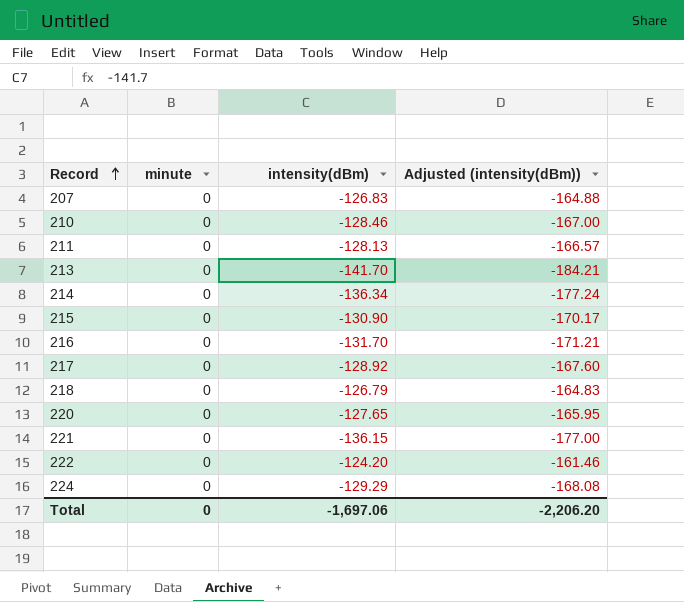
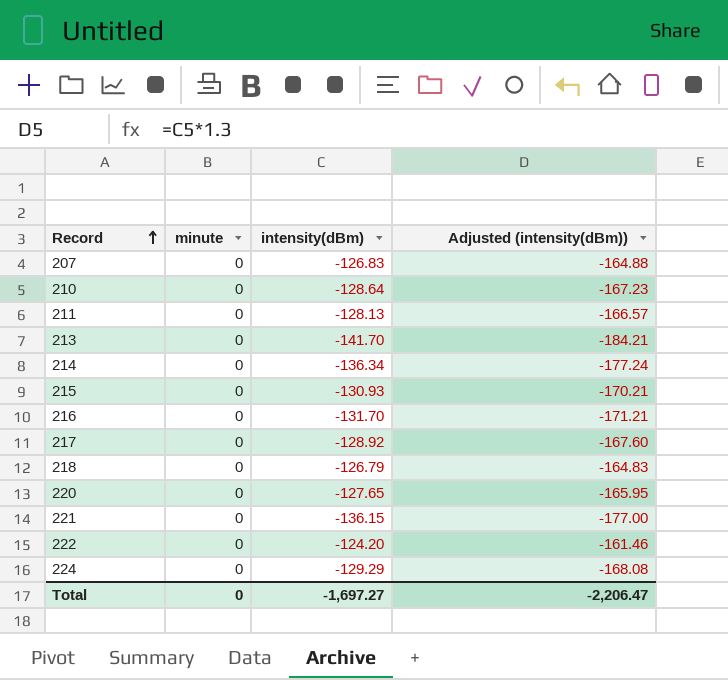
210 | intensity(dBm): -128.46 -> -128.64
210 | Adjusted (intensity(dBm)): -167.00 -> -167.23
215 | intensity(dBm): -130.90 -> -130.93
215 | Adjusted (intensity(dBm)): -170.17 -> -170.21
Total | intensity(dBm): -1,697.06 -> -1,697.27
Total | Adjusted (intensity(dBm)): -2,206.20 -> -2,206.47

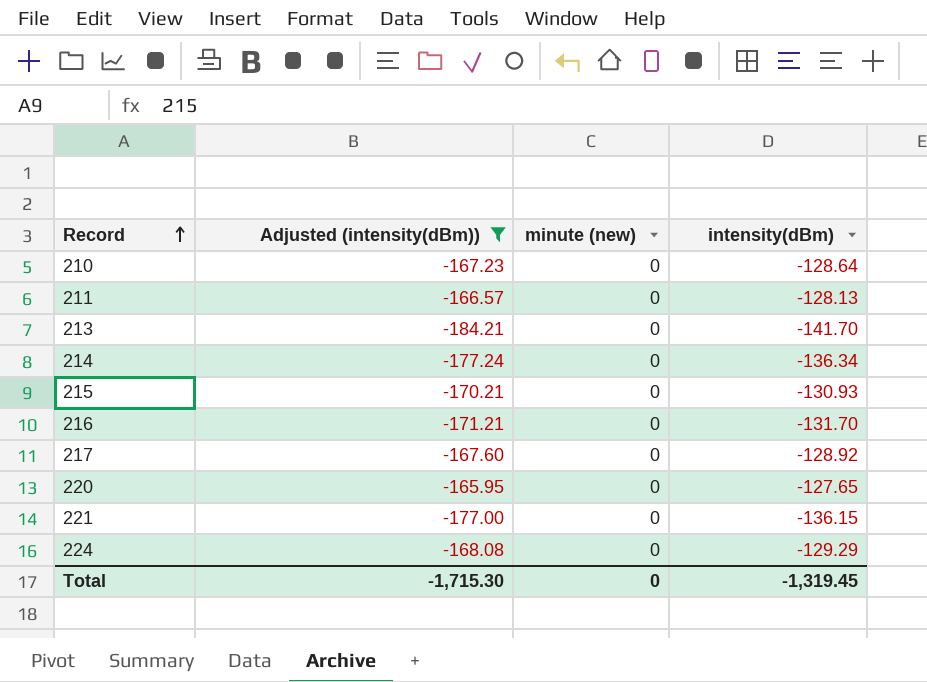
filter: none -> Adjusted (intensity(dBm)) <= -165.95
column Adjusted (intensity(dBm)) | position: 4 -> 2
column name: minute -> minute (new)
Total | Adjusted (intensity(dBm)): -2,206.47 -> -1,715.30
Total | intensity(dBm): -1,697.27 -> -1,319.45

